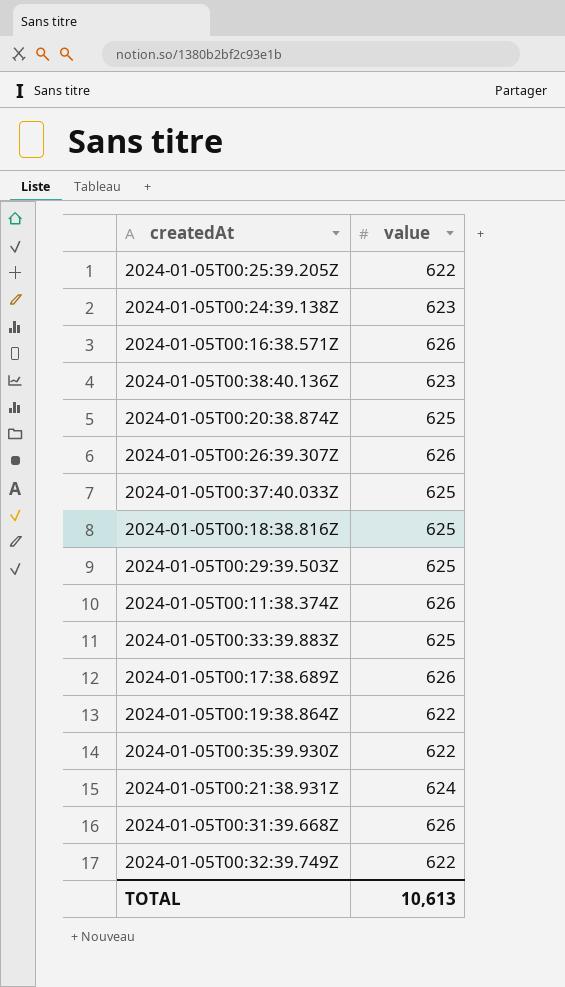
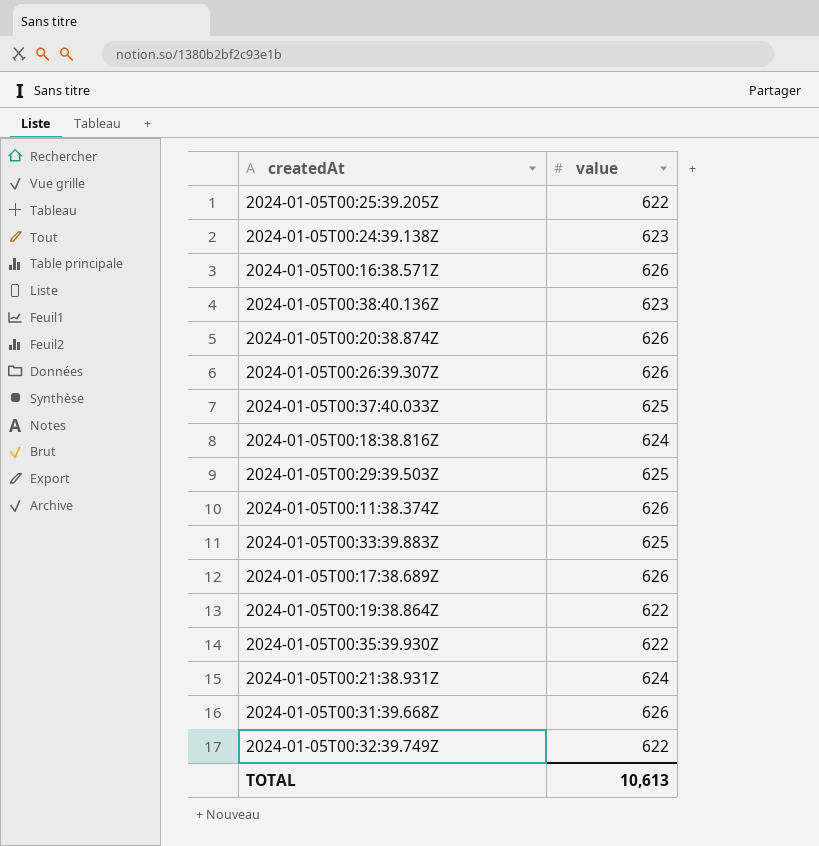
2024-01-05T00:20:38.874Z | value: 625 -> 626
2024-01-05T00:18:38.816Z | value: 625 -> 624

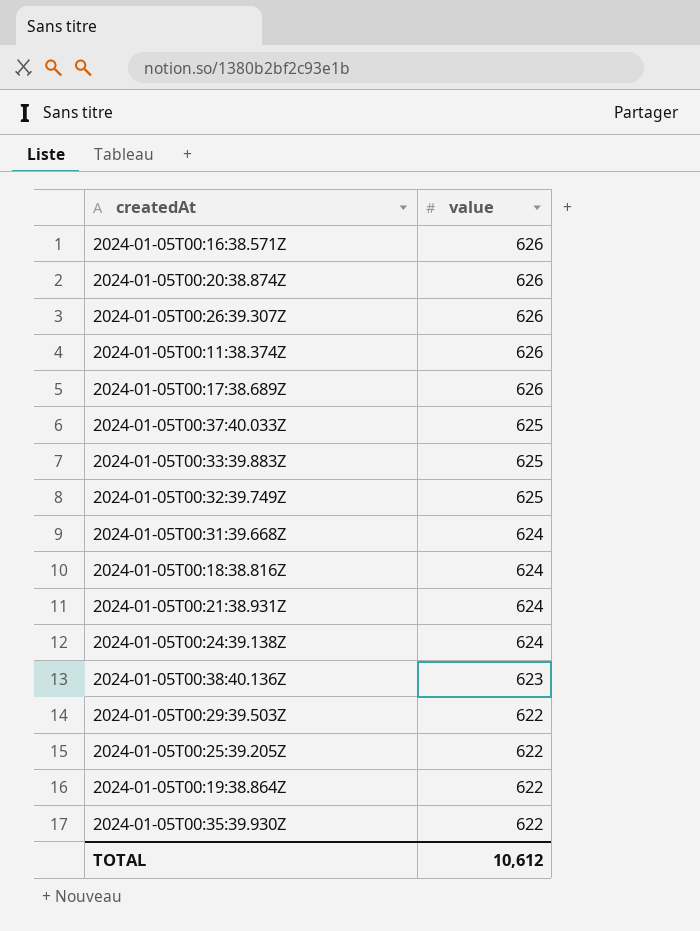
row order: none -> value descending
2024-01-05T00:32:39.749Z | value: 622 -> 625
2024-01-05T00:31:39.668Z | value: 626 -> 624
2024-01-05T00:24:39.138Z | value: 623 -> 624
2024-01-05T00:29:39.503Z | value: 625 -> 622
TOTAL | value: 10,613 -> 10,612

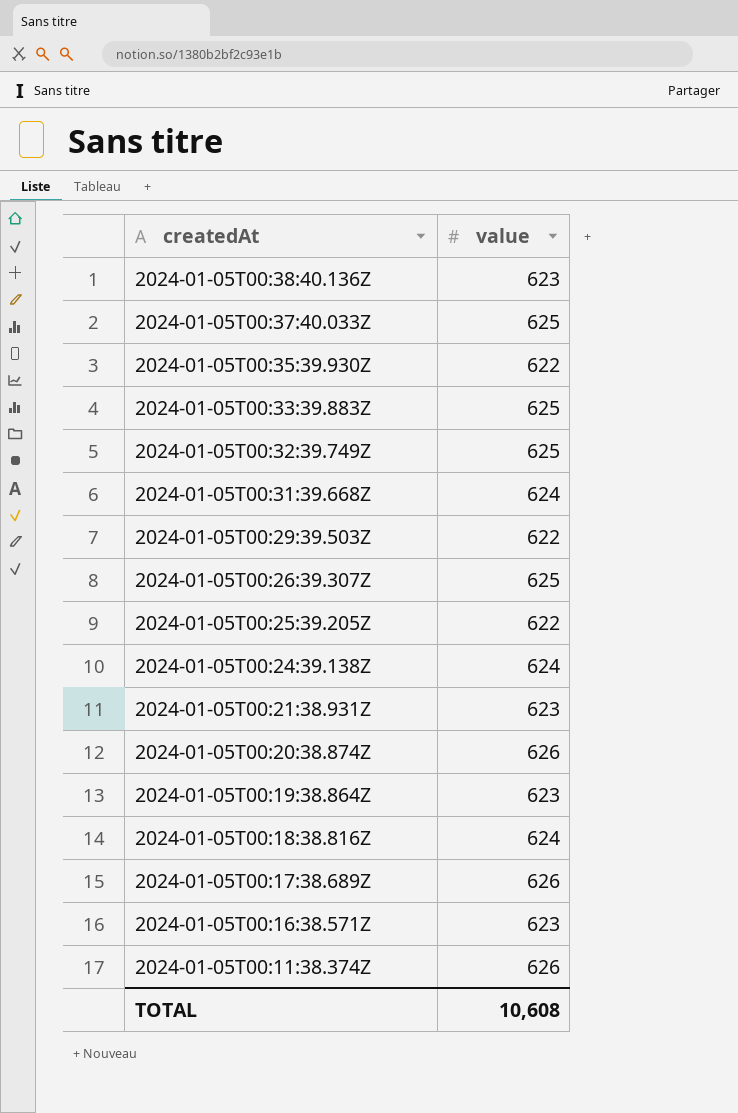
row order: value descending -> createdAt descending
2024-01-05T00:26:39.307Z | value: 626 -> 625
2024-01-05T00:21:38.931Z | value: 624 -> 623
2024-01-05T00:19:38.864Z | value: 622 -> 623
2024-01-05T00:16:38.571Z | value: 626 -> 623
TOTAL | value: 10,612 -> 10,608

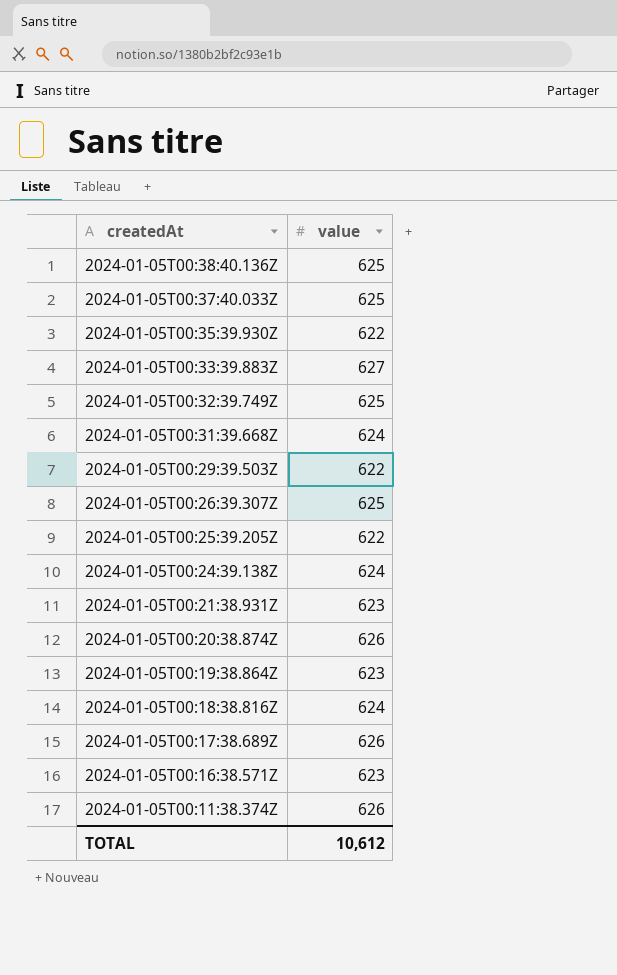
2024-01-05T00:38:40.136Z | value: 623 -> 625
2024-01-05T00:33:39.883Z | value: 625 -> 627
TOTAL | value: 10,608 -> 10,612

